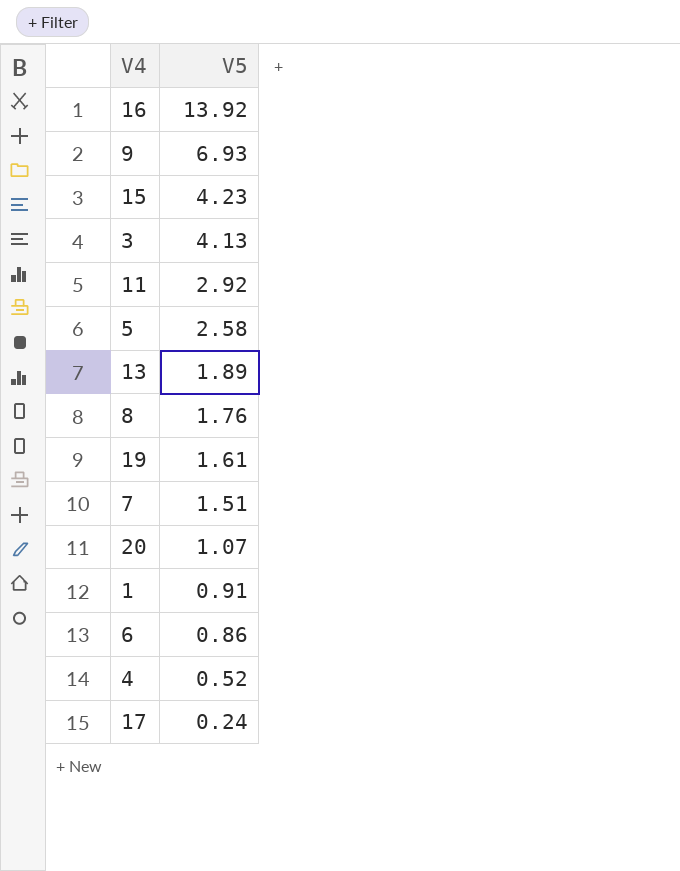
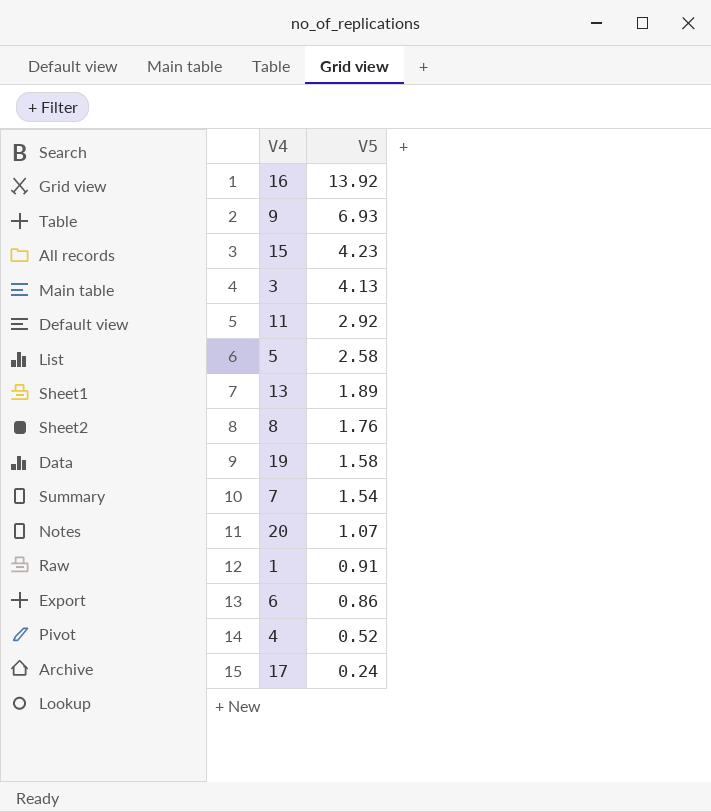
19 | V5: 1.61 -> 1.58
7 | V5: 1.51 -> 1.54

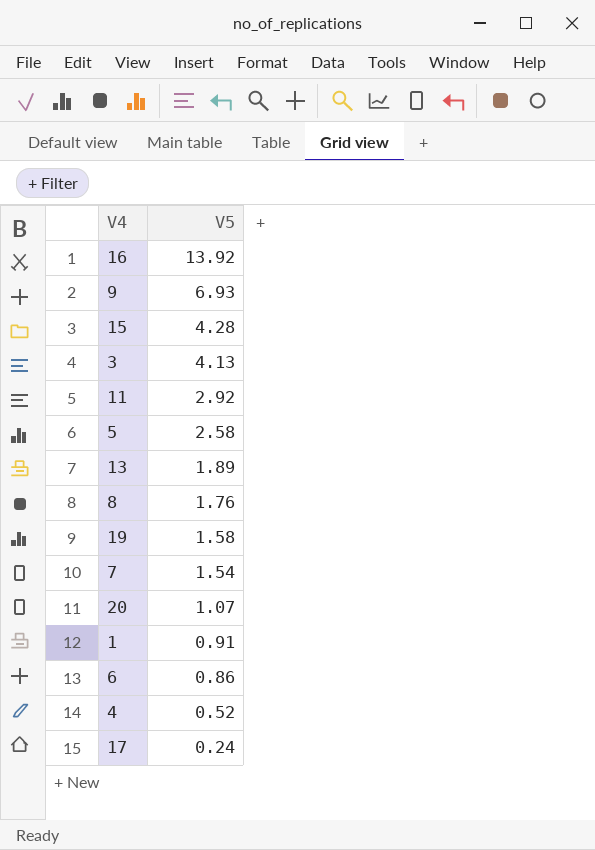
15 | V5: 4.23 -> 4.28

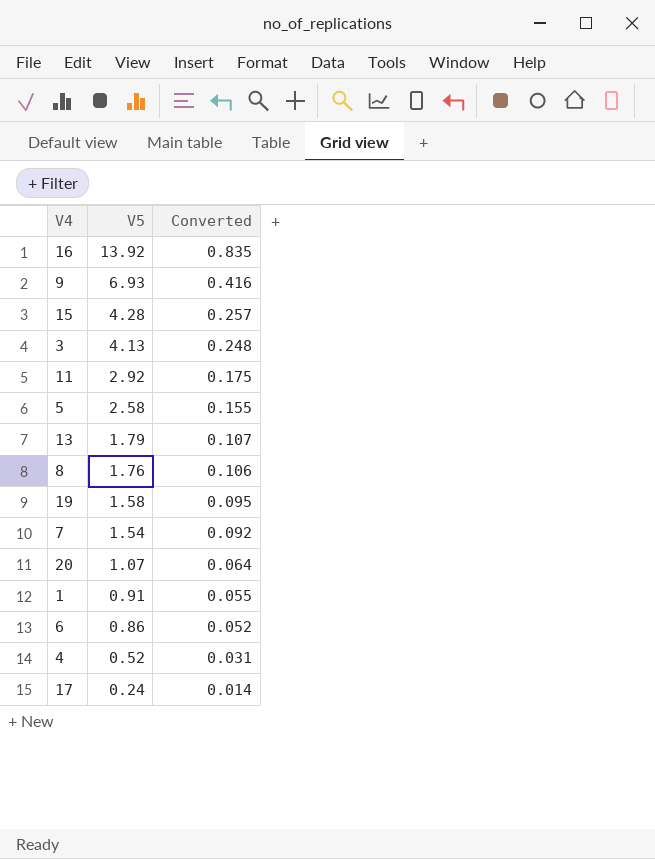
column Converted | formula: none -> [V5] * 0.06
13 | V5: 1.89 -> 1.79

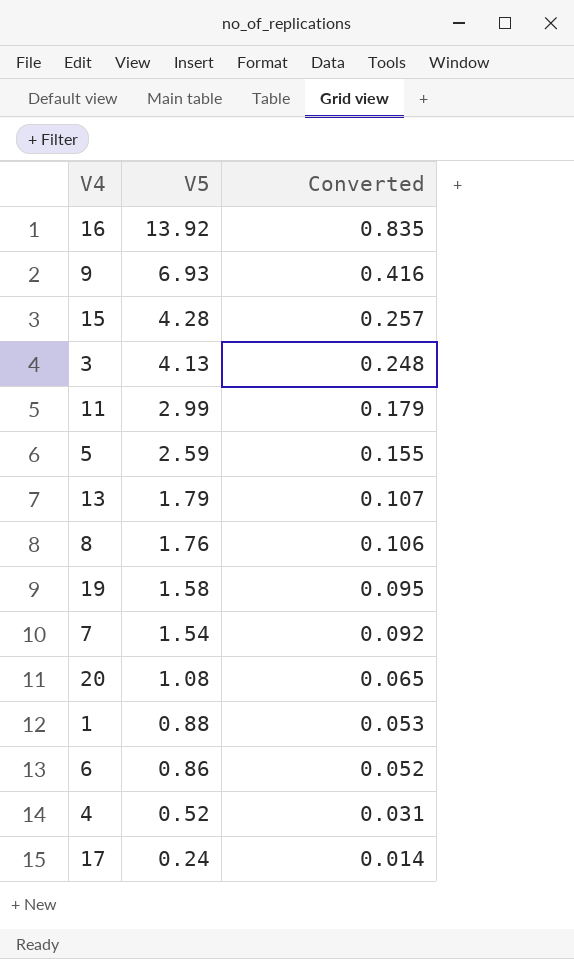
11 | V5: 2.92 -> 2.99
11 | Converted: 0.175 -> 0.179
5 | V5: 2.58 -> 2.59
20 | V5: 1.07 -> 1.08
20 | Converted: 0.064 -> 0.065
1 | V5: 0.91 -> 0.88
1 | Converted: 0.055 -> 0.053

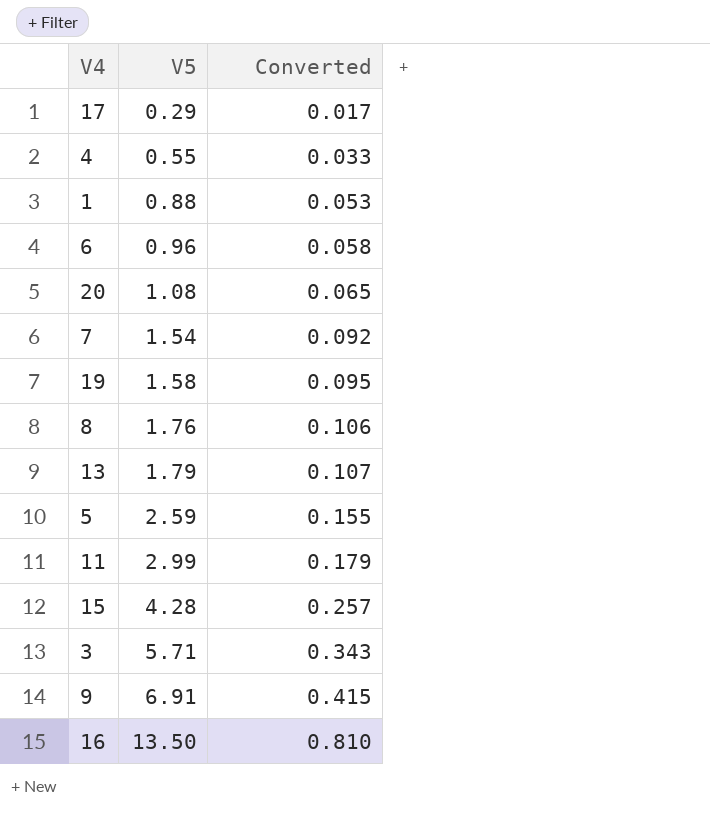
row order: V5 descending -> V5 ascending
17 | V5: 0.24 -> 0.29
17 | Converted: 0.014 -> 0.017
4 | V5: 0.52 -> 0.55
4 | Converted: 0.031 -> 0.033
6 | V5: 0.86 -> 0.96
6 | Converted: 0.052 -> 0.058
3 | V5: 4.13 -> 5.71
3 | Converted: 0.248 -> 0.343
9 | V5: 6.93 -> 6.91
9 | Converted: 0.416 -> 0.415
16 | V5: 13.92 -> 13.50
16 | Converted: 0.835 -> 0.810

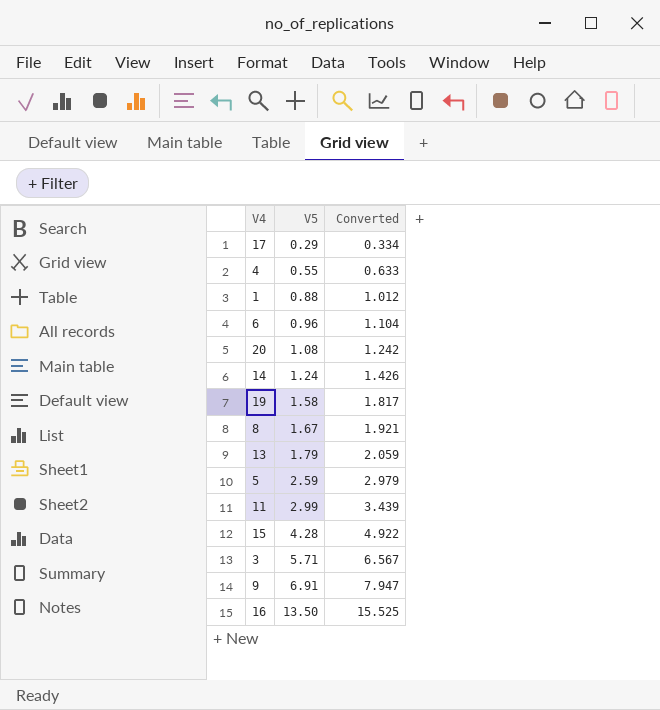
column Converted | formula: [V5] * 0.06 -> [V5] * 1.15
row 7: 1.54 | 0.092 -> none
row 14: none -> 1.24 | 1.426
8 | V5: 1.76 -> 1.67

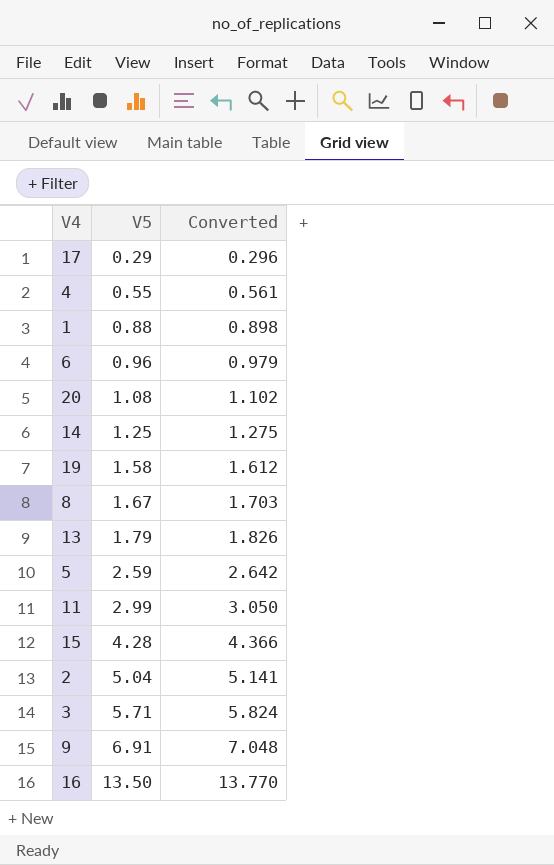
column Converted | formula: [V5] * 1.15 -> [V5] * 1.02
14 | V5: 1.24 -> 1.25
row 2: none -> 5.04 | 5.141

